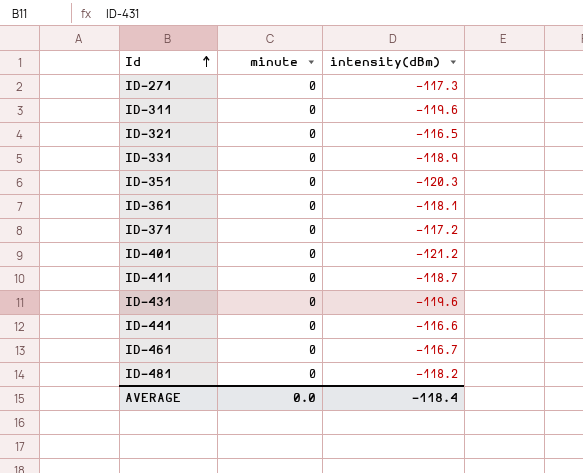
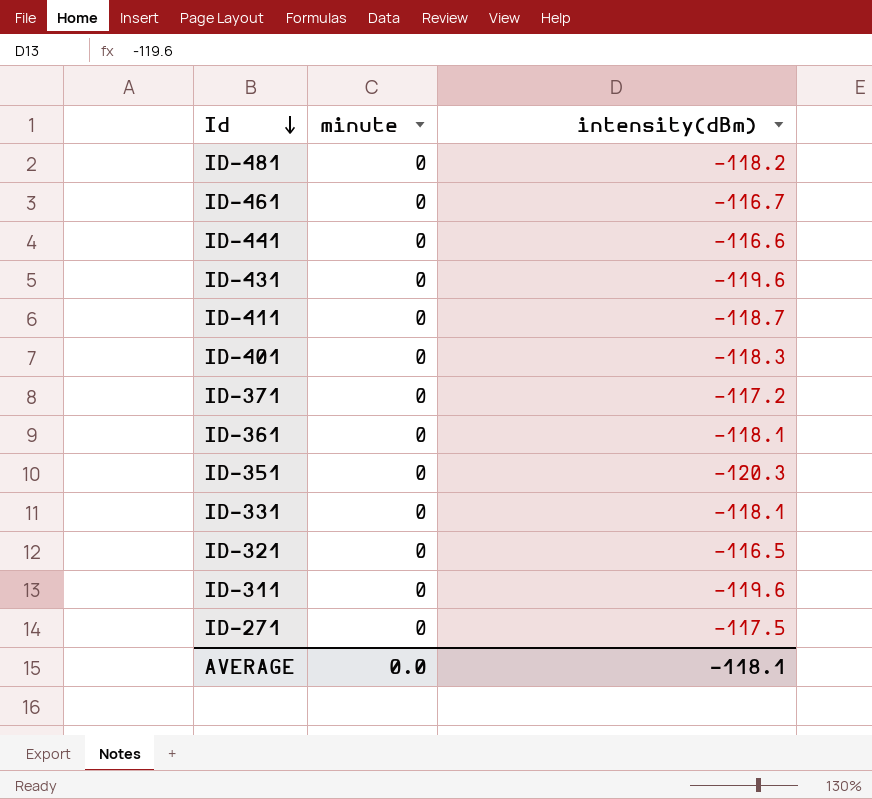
row order: Id ascending -> Id descending
ID-401 | intensity(dBm): -121.2 -> -118.3
ID-331 | intensity(dBm): -118.9 -> -118.1
ID-271 | intensity(dBm): -117.3 -> -117.5
AVERAGE | intensity(dBm): -118.4 -> -118.1

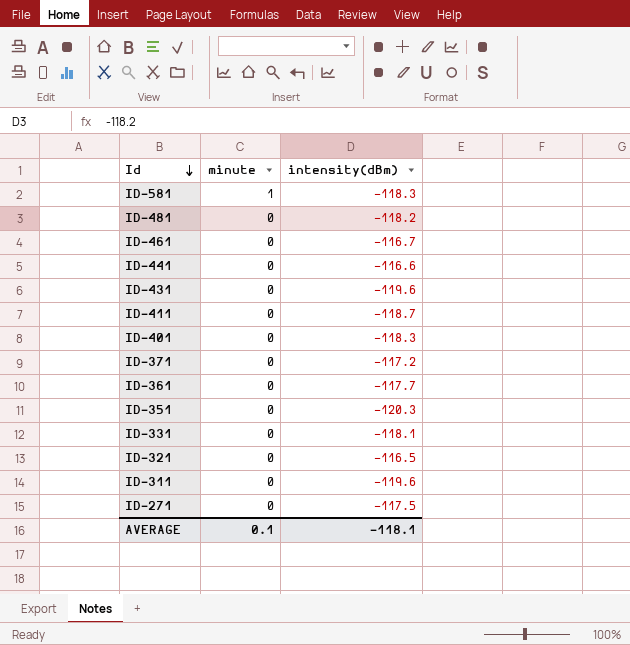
row ID-581: none -> 1 | -118.3
ID-361 | intensity(dBm): -118.1 -> -117.7
AVERAGE | minute: 0.0 -> 0.1

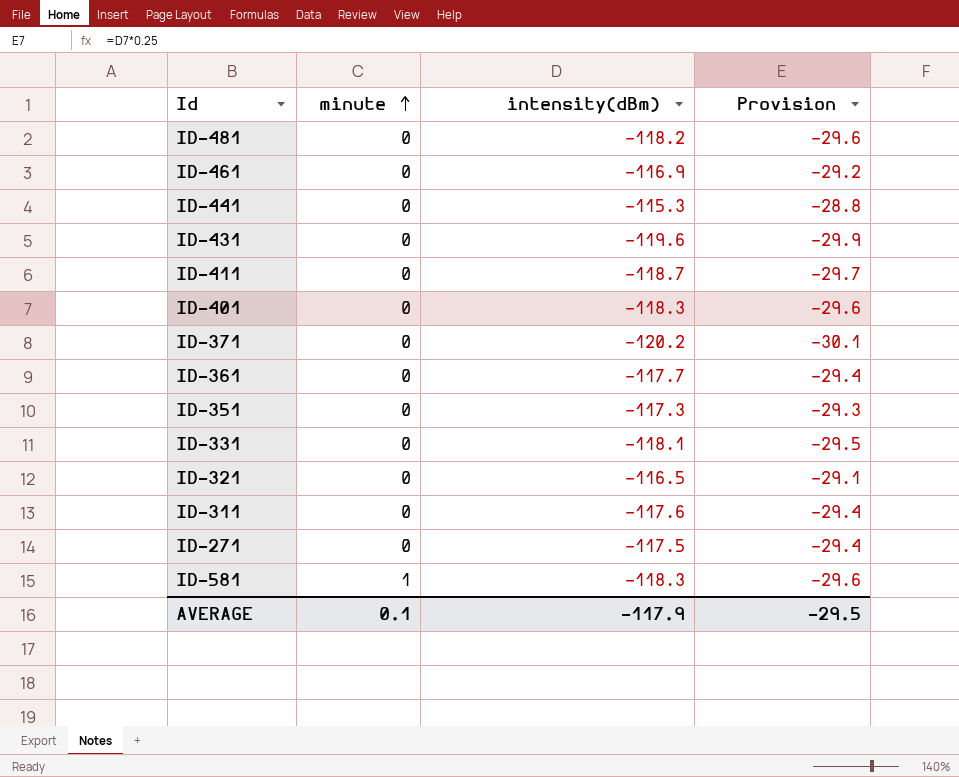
row order: Id descending -> minute ascending
column Provision | formula: none -> [intensity(dBm)] * 0.25
ID-461 | intensity(dBm): -116.7 -> -116.9
ID-441 | intensity(dBm): -116.6 -> -115.3
ID-371 | intensity(dBm): -117.2 -> -120.2
ID-351 | intensity(dBm): -120.3 -> -117.3
ID-311 | intensity(dBm): -119.6 -> -117.6
AVERAGE | intensity(dBm): -118.1 -> -117.9

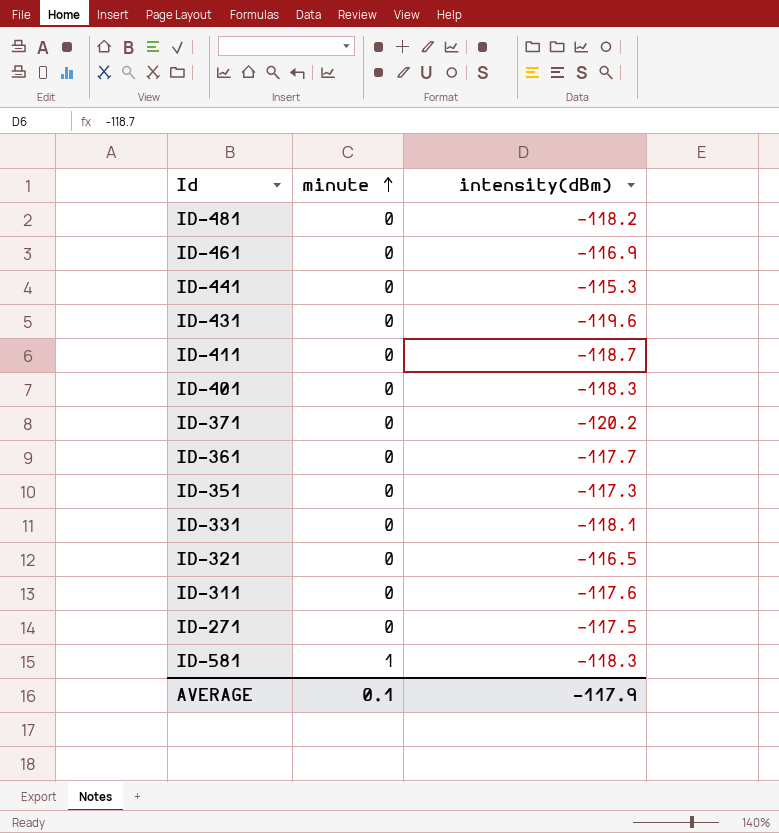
column Provision | formula: [intensity(dBm)] * 0.25 -> none

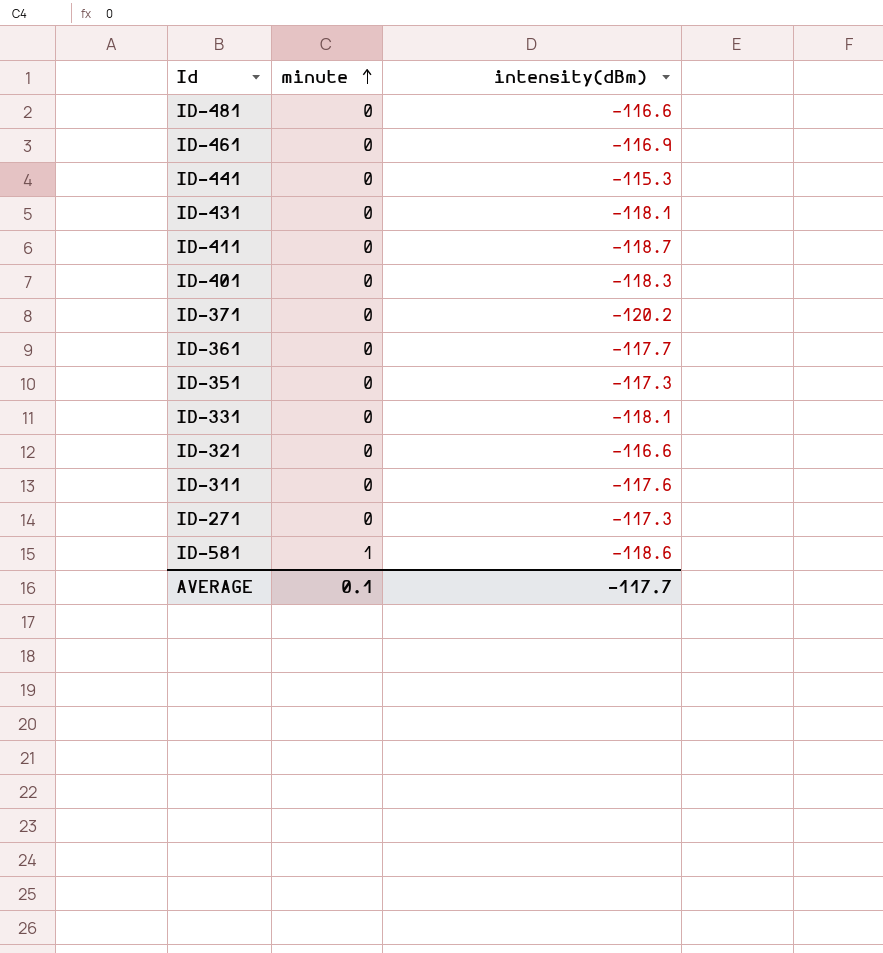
ID-481 | intensity(dBm): -118.2 -> -116.6
ID-431 | intensity(dBm): -119.6 -> -118.1
ID-321 | intensity(dBm): -116.5 -> -116.6
ID-271 | intensity(dBm): -117.5 -> -117.3
ID-581 | intensity(dBm): -118.3 -> -118.6
AVERAGE | intensity(dBm): -117.9 -> -117.7

